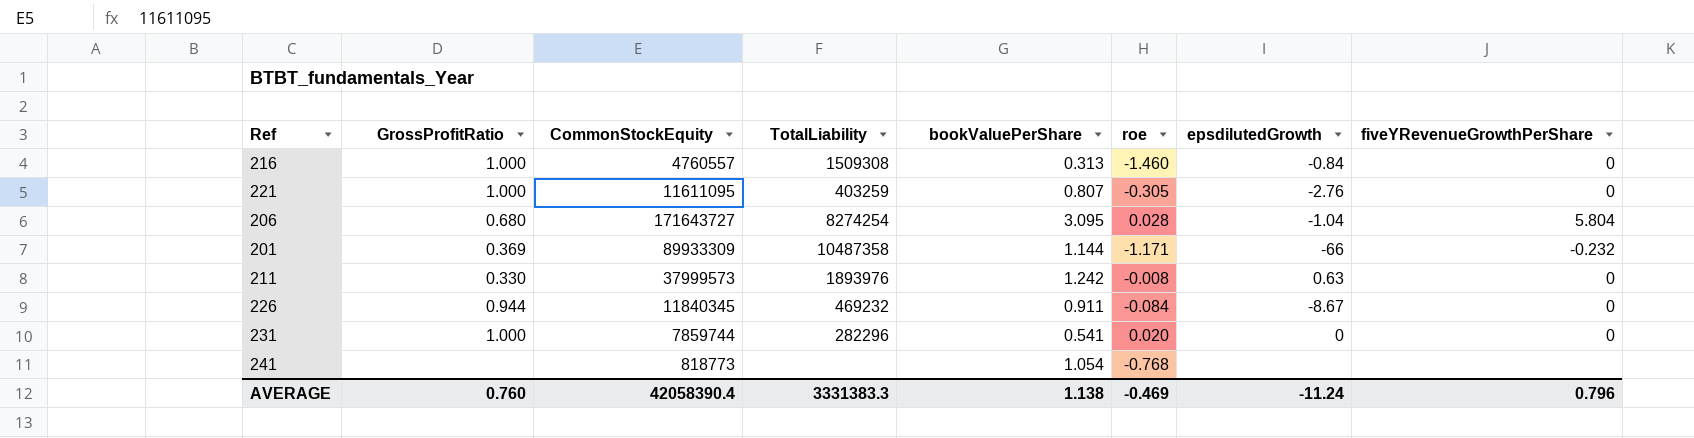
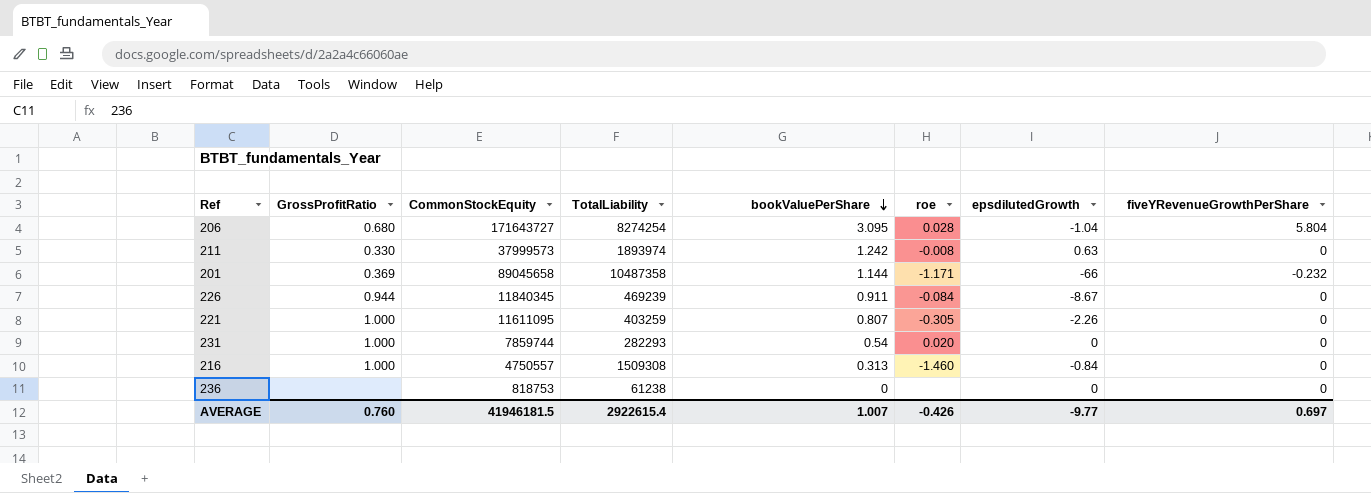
row order: none -> bookValuePerShare descending
row 241: none | 818773 | none | 1.054 | -0.768 | none | none -> none
211 | TotalLiability: 1893976 -> 1893974
201 | CommonStockEquity: 89933309 -> 89045658
226 | TotalLiability: 469232 -> 469239
221 | epsdilutedGrowth: -2.76 -> -2.26
231 | TotalLiability: 282296 -> 282293
231 | bookValuePerShare: 0.541 -> 0.54
216 | CommonStockEquity: 4760557 -> 4750557
row 236: none -> none | 818753 | 61238 | 0 | none | 0 | 0
AVERAGE | CommonStockEquity: 42058390.4 -> 41946181.5
AVERAGE | TotalLiability: 3331383.3 -> 2922615.4
AVERAGE | bookValuePerShare: 1.138 -> 1.007
AVERAGE | roe: -0.469 -> -0.426
AVERAGE | epsdilutedGrowth: -11.24 -> -9.77
AVERAGE | fiveYRevenueGrowthPerShare: 0.796 -> 0.697

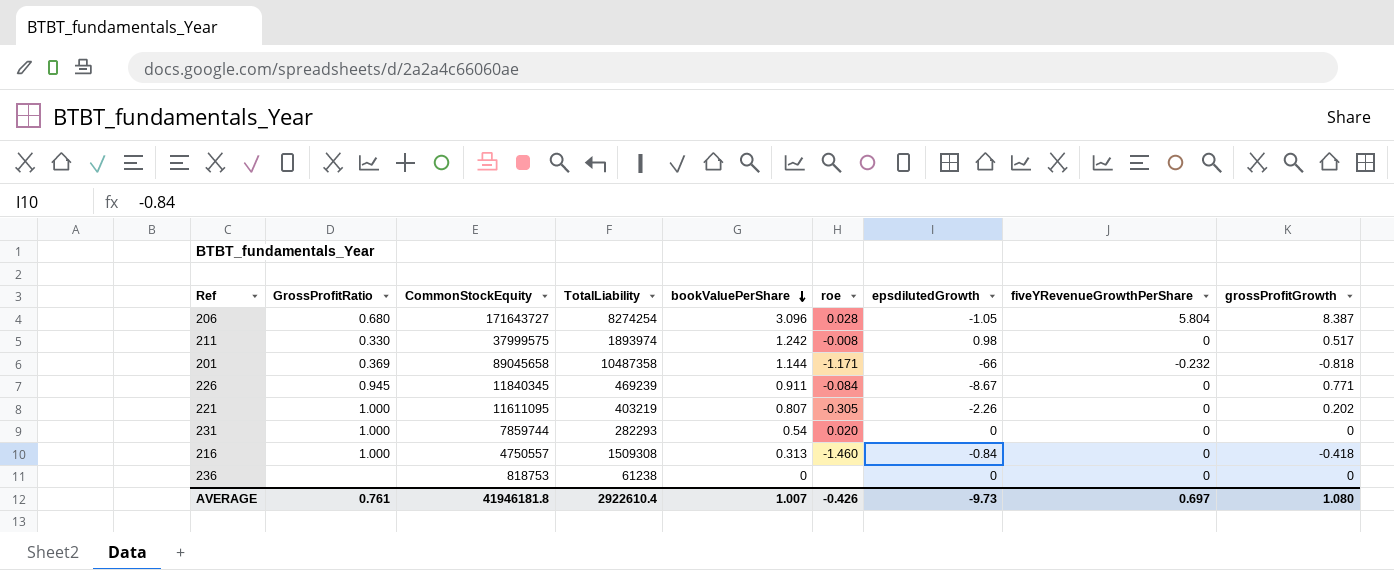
column grossProfitGrowth | position: none -> 9
206 | bookValuePerShare: 3.095 -> 3.096
206 | epsdilutedGrowth: -1.04 -> -1.05
211 | CommonStockEquity: 37999573 -> 37999575
211 | epsdilutedGrowth: 0.63 -> 0.98
226 | GrossProfitRatio: 0.944 -> 0.945
221 | TotalLiability: 403259 -> 403219
AVERAGE | GrossProfitRatio: 0.760 -> 0.761
AVERAGE | CommonStockEquity: 41946181.5 -> 41946181.8
AVERAGE | TotalLiability: 2922615.4 -> 2922610.4
AVERAGE | epsdilutedGrowth: -9.77 -> -9.73

